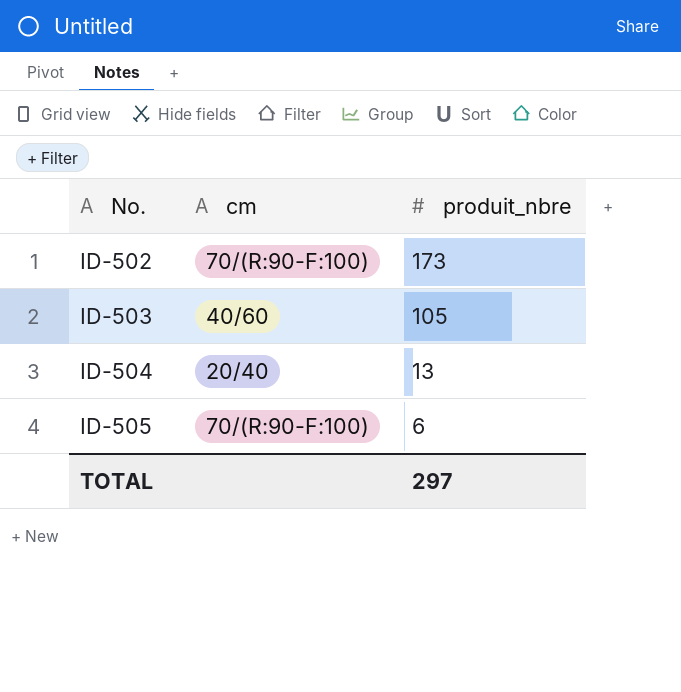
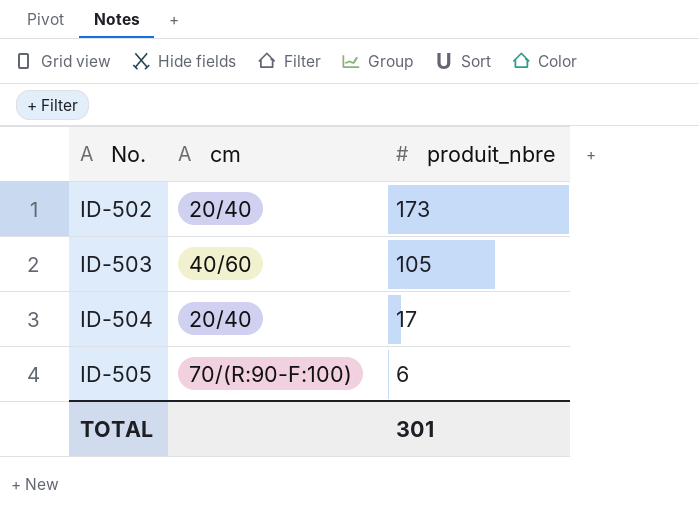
ID-502 | cm: 70/(R:90-F:100) -> 20/40
ID-504 | produit_nbre: 13 -> 17
TOTAL | produit_nbre: 297 -> 301

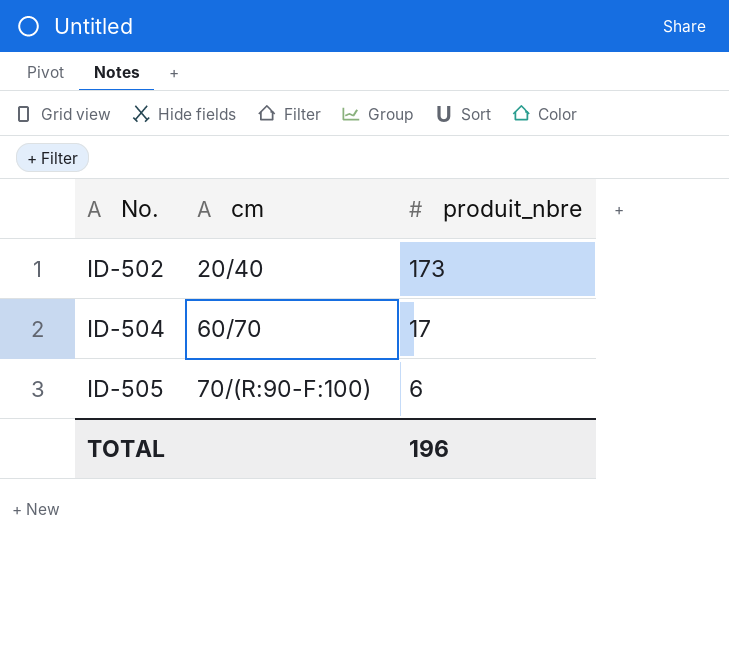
row ID-503: 40/60 | 105 -> none
ID-504 | cm: 20/40 -> 60/70
TOTAL | produit_nbre: 301 -> 196

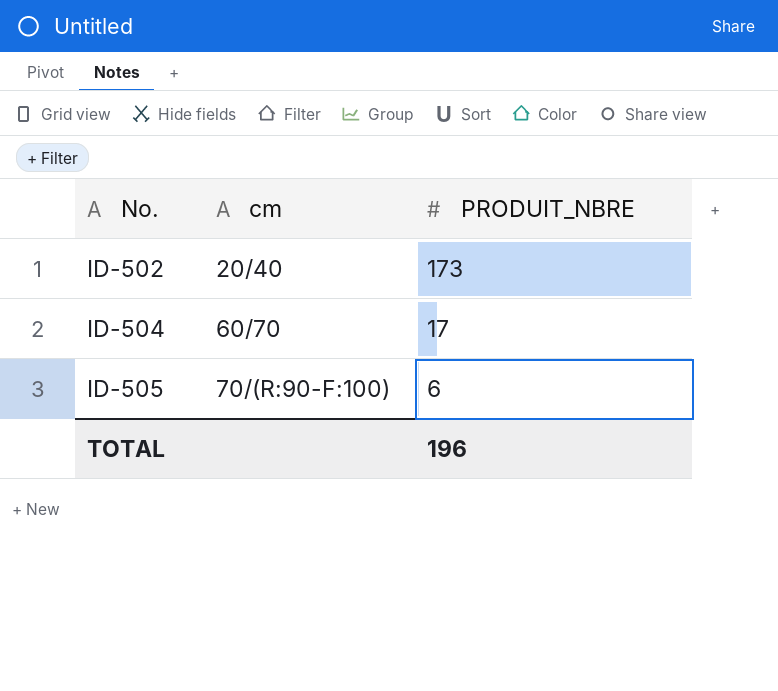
column name: produit_nbre -> PRODUIT_NBRE

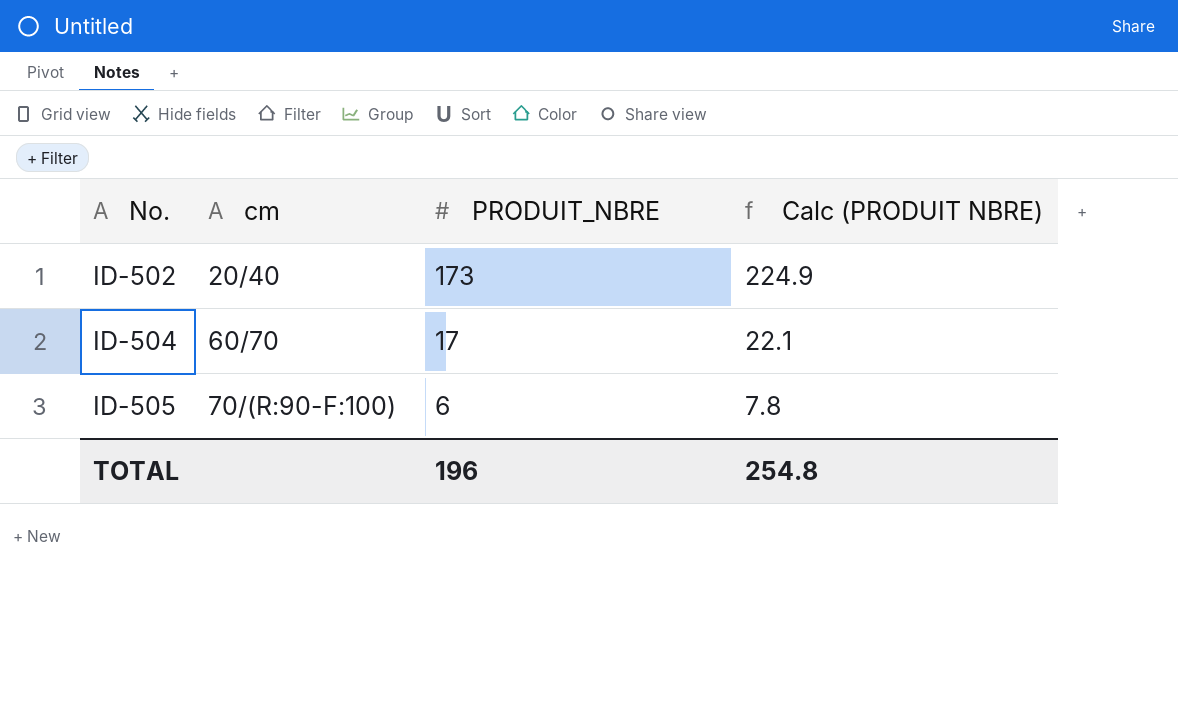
column Calc (PRODUIT NBRE) | formula: none -> [PRODUIT_NBRE] * 1.3

